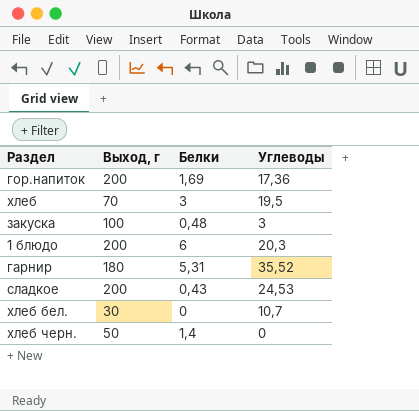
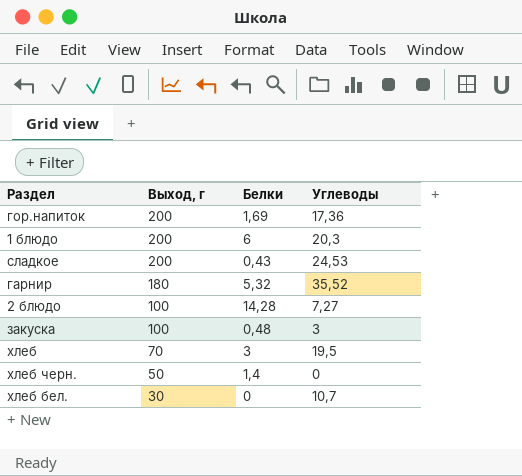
row order: none -> Выход, г descending
гарнир | Белки: 5,31 -> 5,32
row 2 блюдо: none -> 100 | 14,28 | 7,27

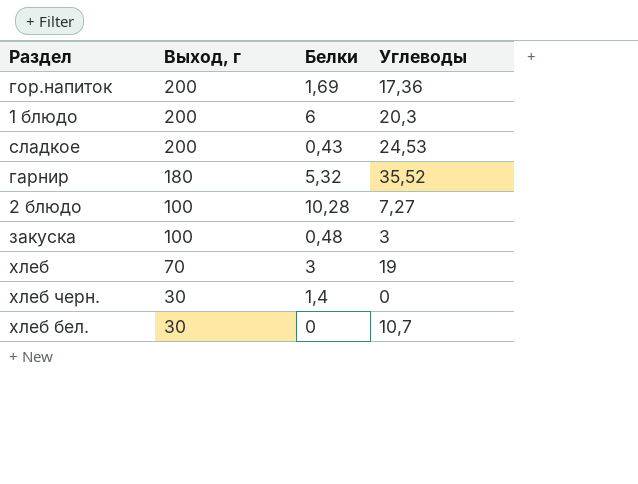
2 блюдо | Белки: 14,28 -> 10,28
хлеб | Углеводы: 19,5 -> 19
хлеб черн. | Выход, г: 50 -> 30

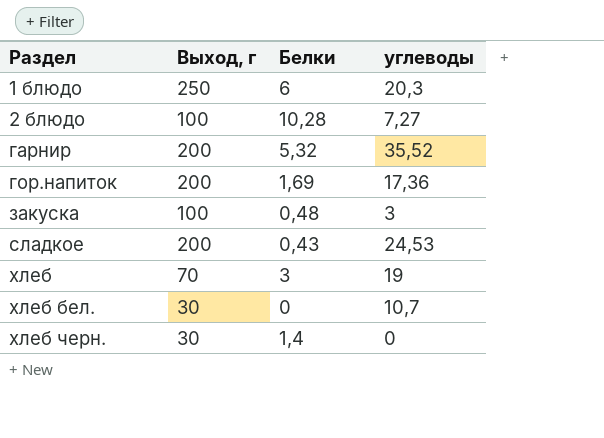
row order: Выход, г descending -> Раздел ascending
column name: Углеводы -> углеводы
1 блюдо | Выход, г: 200 -> 250
гарнир | Выход, г: 180 -> 200

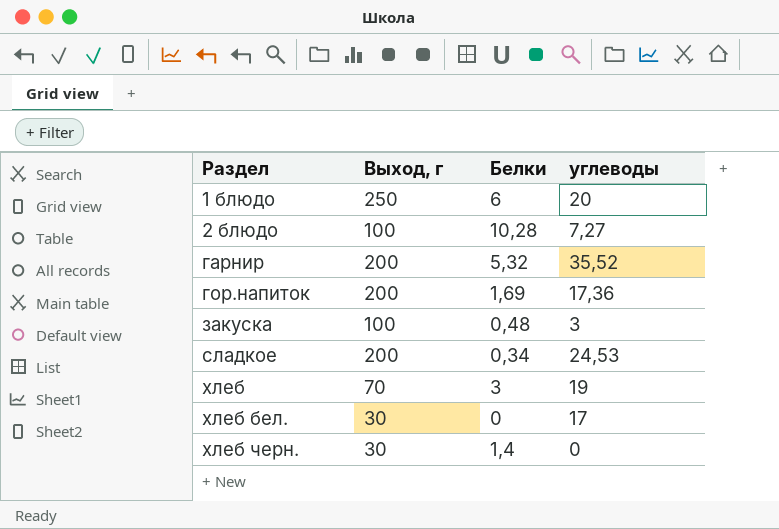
1 блюдо | углеводы: 20,3 -> 20
сладкое | Белки: 0,43 -> 0,34
хлеб бел. | углеводы: 10,7 -> 17

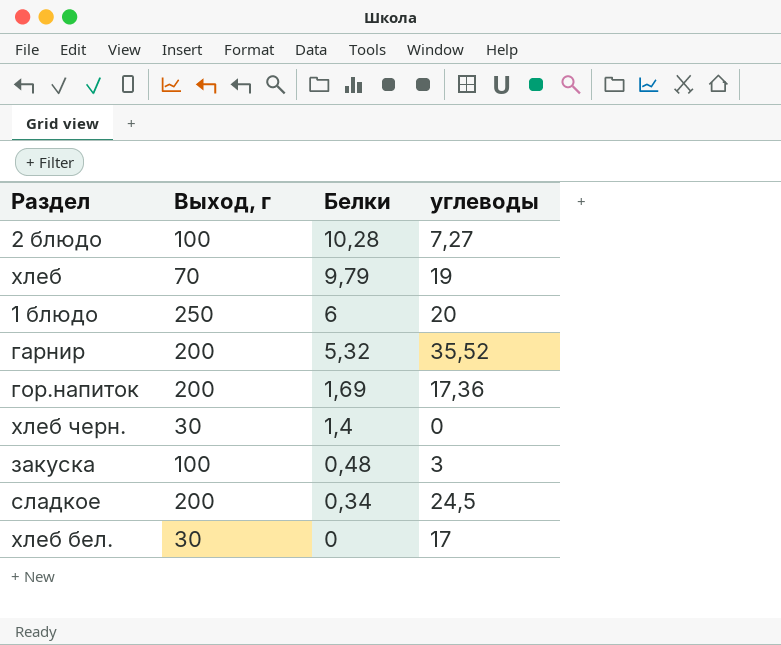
row order: Раздел ascending -> Белки descending
хлеб | Белки: 3 -> 9,79
сладкое | углеводы: 24,53 -> 24,5

